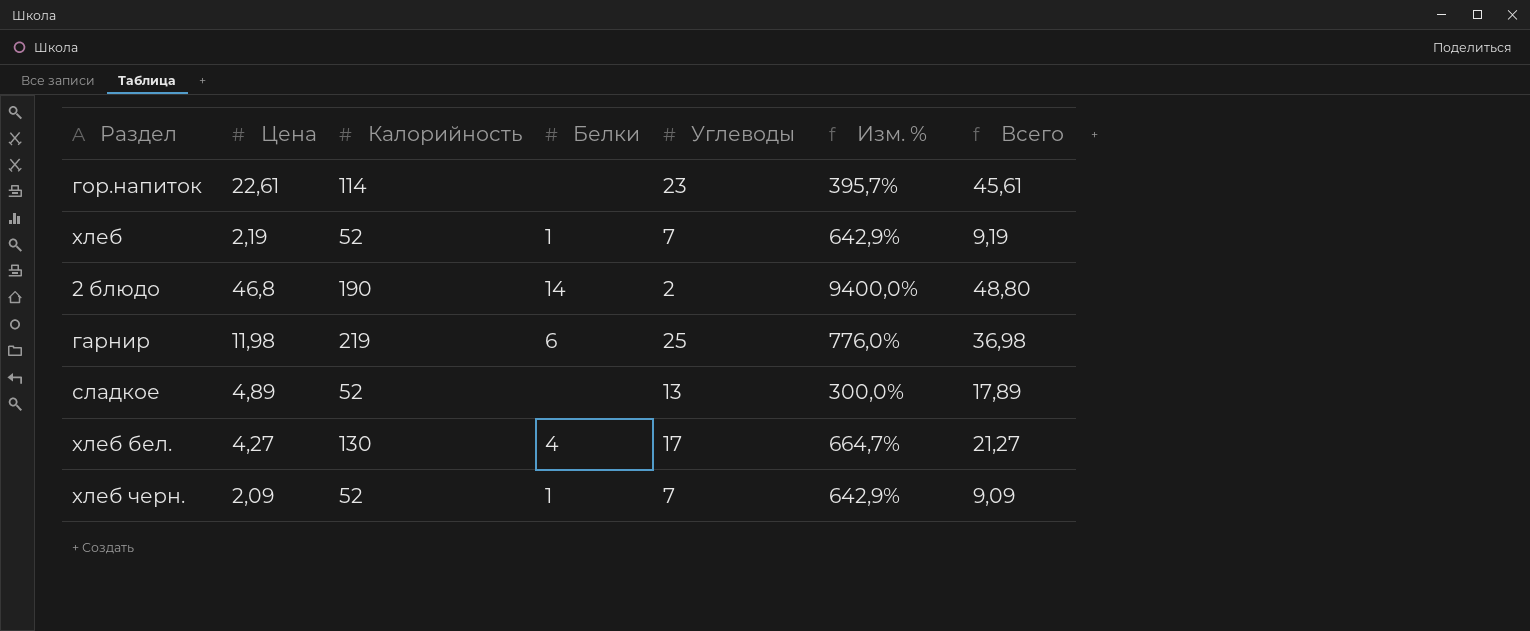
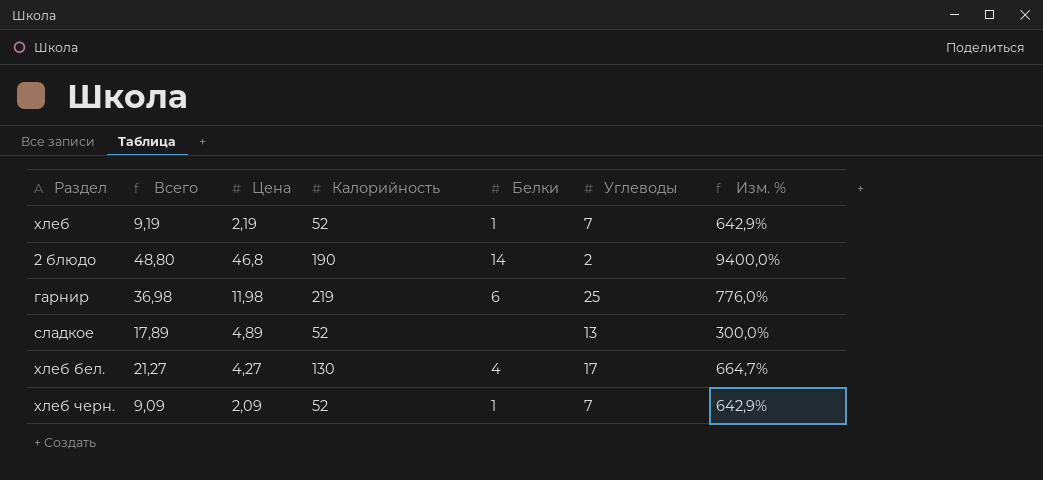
column Всего | position: 7 -> 2
row гор.напиток: 22,61 | 114 | none | 23 | 395,7% | 45,61 -> none

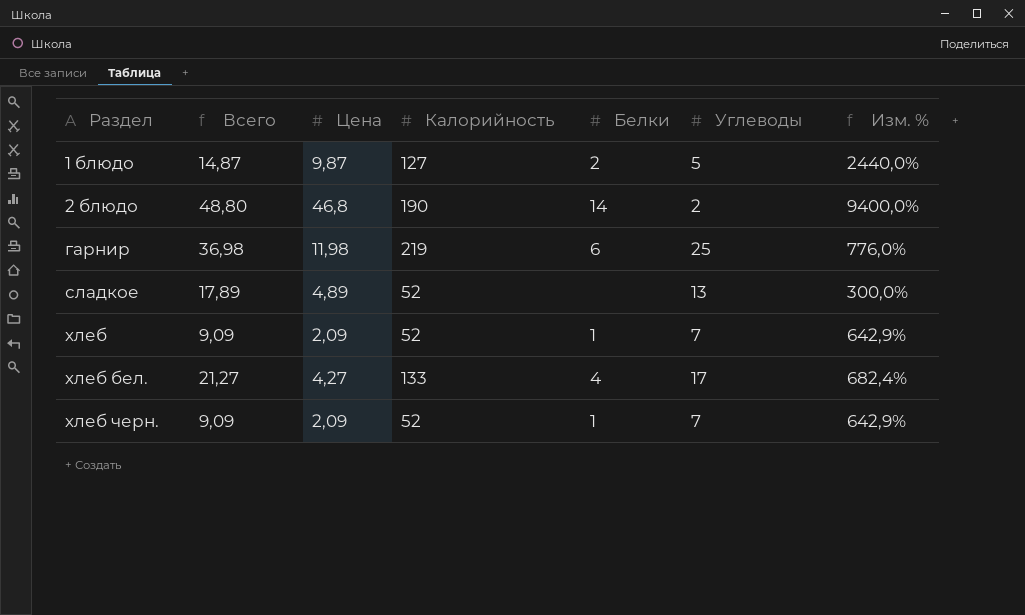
row order: none -> Раздел ascending
row 1 блюдо: none -> 14,87 | 9,87 | 127 | 2 | 5 | 2440,0%
хлеб | Всего: 9,19 -> 9,09
хлеб | Цена: 2,19 -> 2,09
хлеб бел. | Калорийность: 130 -> 133
хлеб бел. | Изм. %: 664,7% -> 682,4%

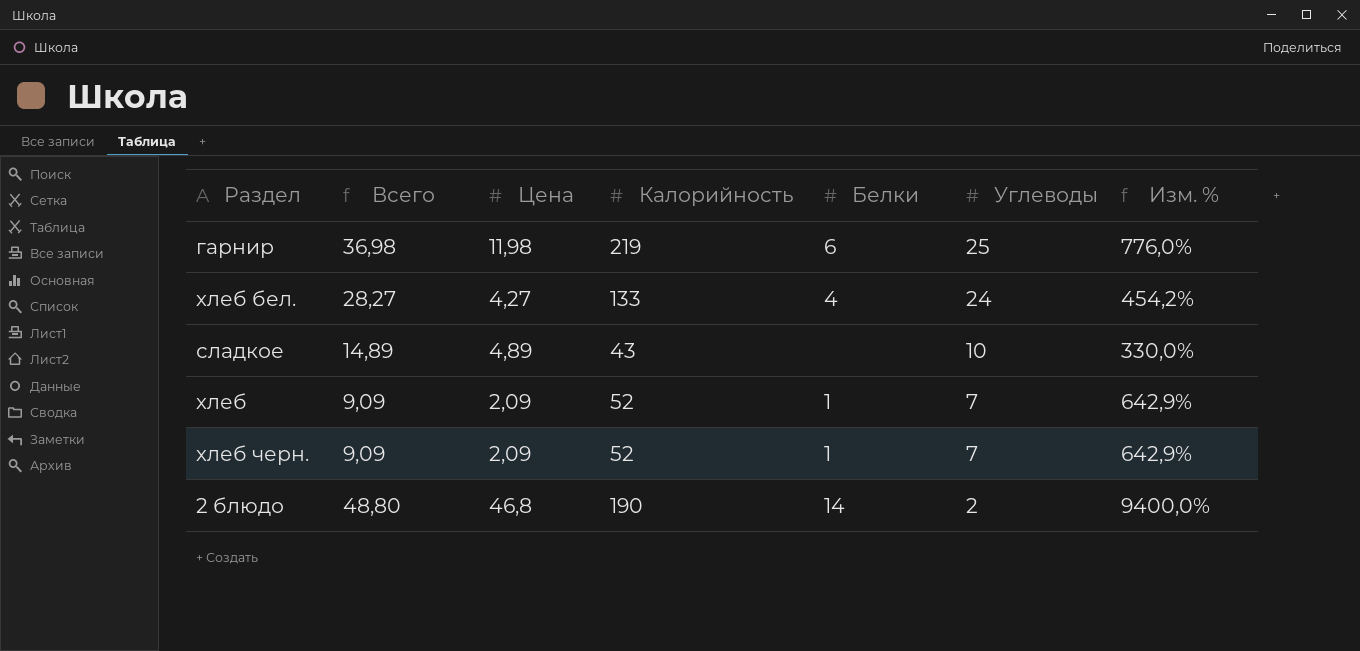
row order: Раздел ascending -> Углеводы descending
row 1 блюдо: 14,87 | 9,87 | 127 | 2 | 5 | 2440,0% -> none
хлеб бел. | Всего: 21,27 -> 28,27
хлеб бел. | Углеводы: 17 -> 24
хлеб бел. | Изм. %: 682,4% -> 454,2%
сладкое | Всего: 17,89 -> 14,89
сладкое | Калорийность: 52 -> 43
сладкое | Углеводы: 13 -> 10
сладкое | Изм. %: 300,0% -> 330,0%

